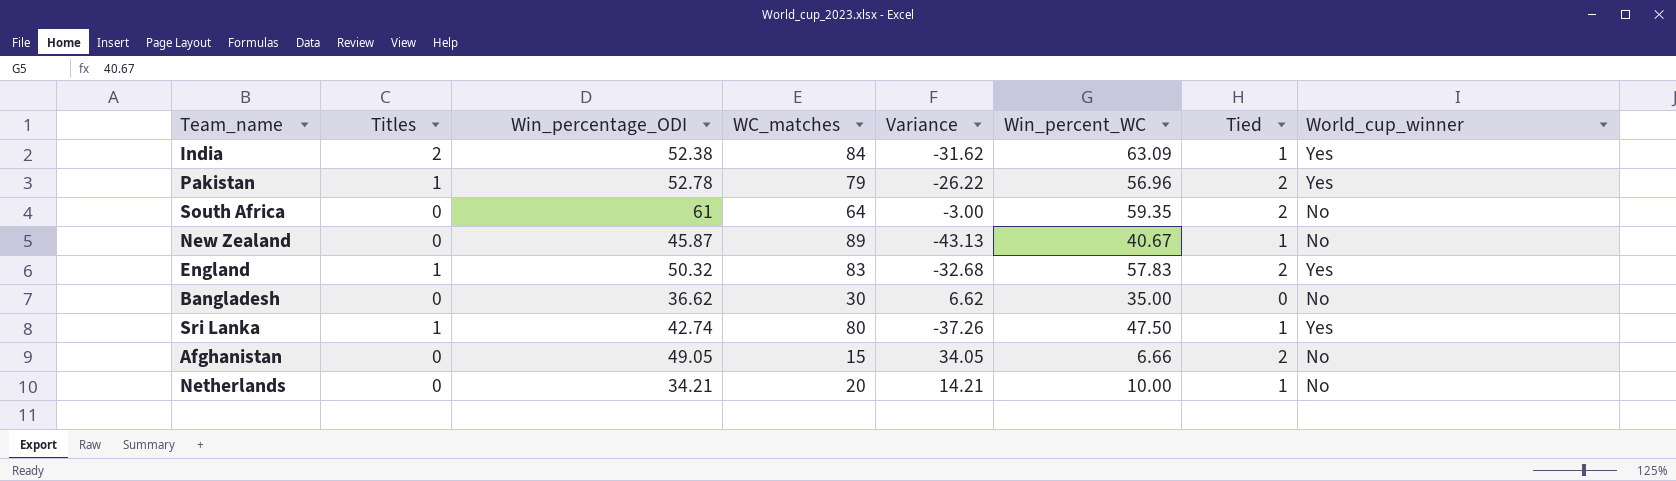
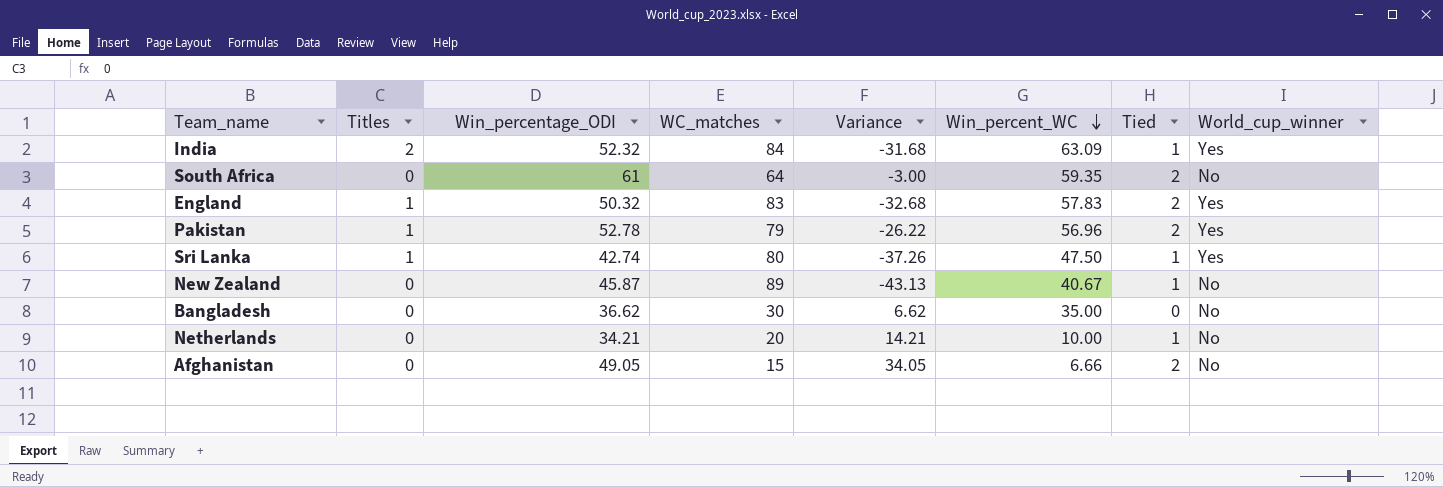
row order: none -> Win_percent_WC descending
India | Win_percentage_ODI: 52.38 -> 52.32
India | Variance: -31.62 -> -31.68

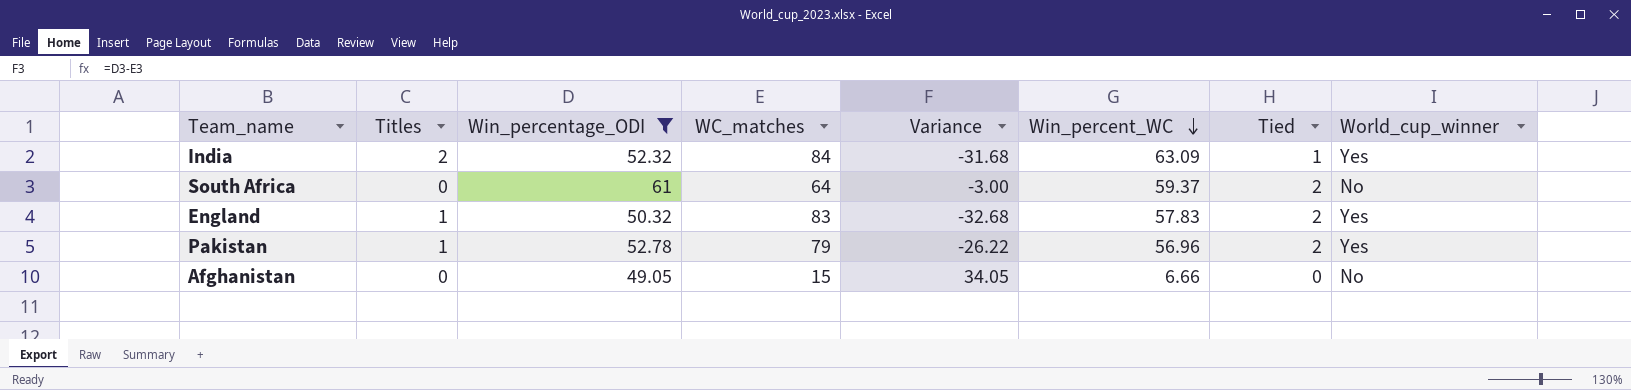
filter: none -> Win_percentage_ODI >= 49.05
South Africa | Win_percent_WC: 59.35 -> 59.37
Afghanistan | Tied: 2 -> 0

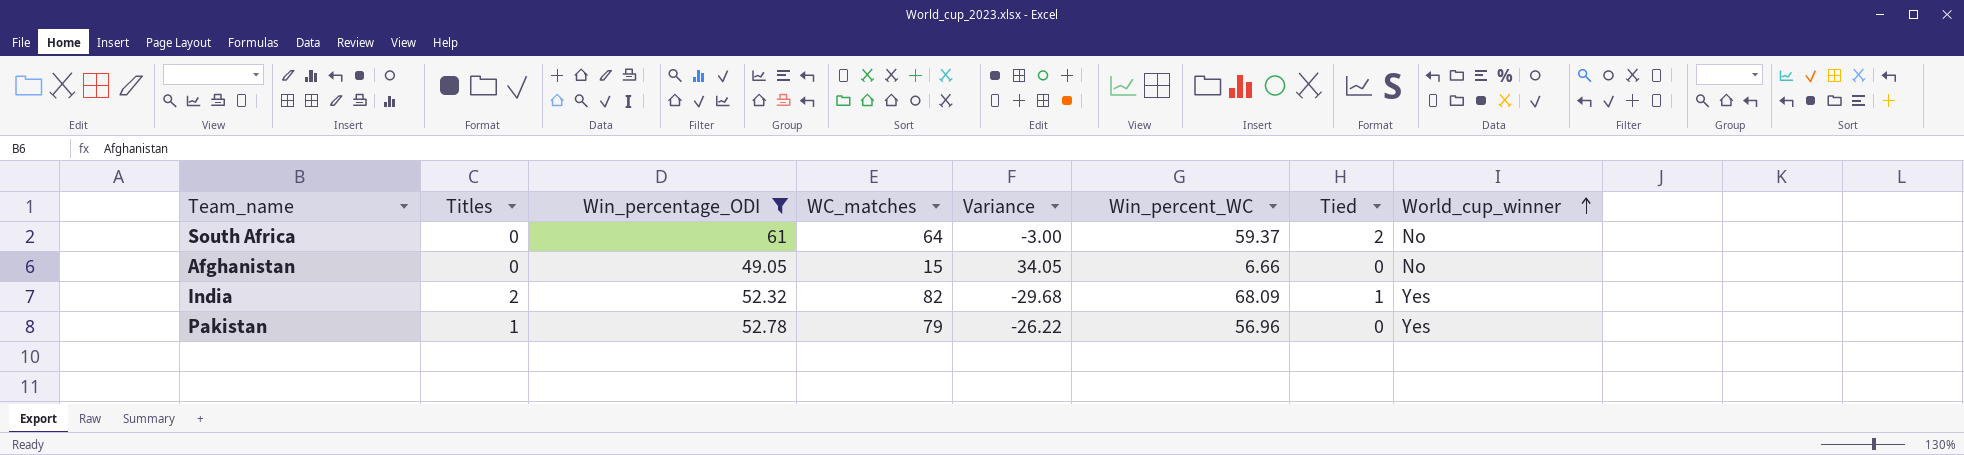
row order: Win_percent_WC descending -> World_cup_winner ascending
row England: 1 | 50.32 | 83 | -32.68 | 57.83 | 2 | Yes -> none
India | WC_matches: 84 -> 82
India | Variance: -31.68 -> -29.68
India | Win_percent_WC: 63.09 -> 68.09
Pakistan | Tied: 2 -> 0

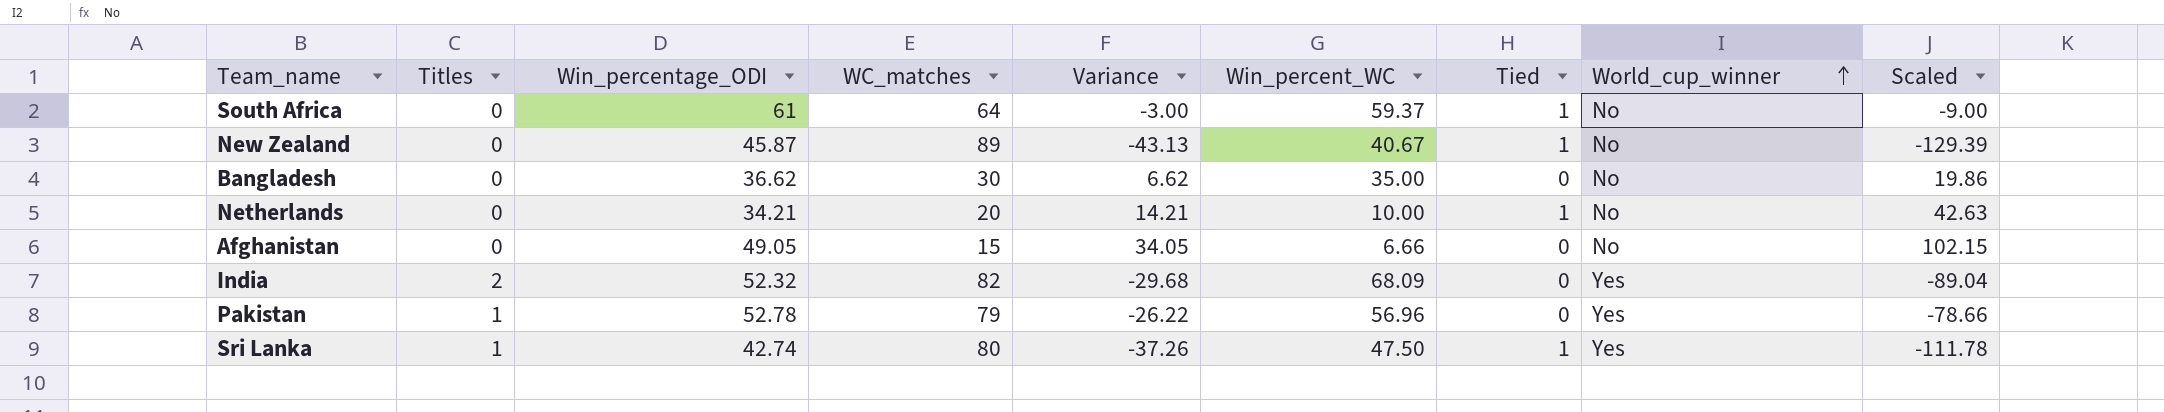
filter: Win_percentage_ODI >= 49.05 -> none
column Scaled | formula: none -> [Variance] * 3
South Africa | Tied: 2 -> 1
India | Tied: 1 -> 0

